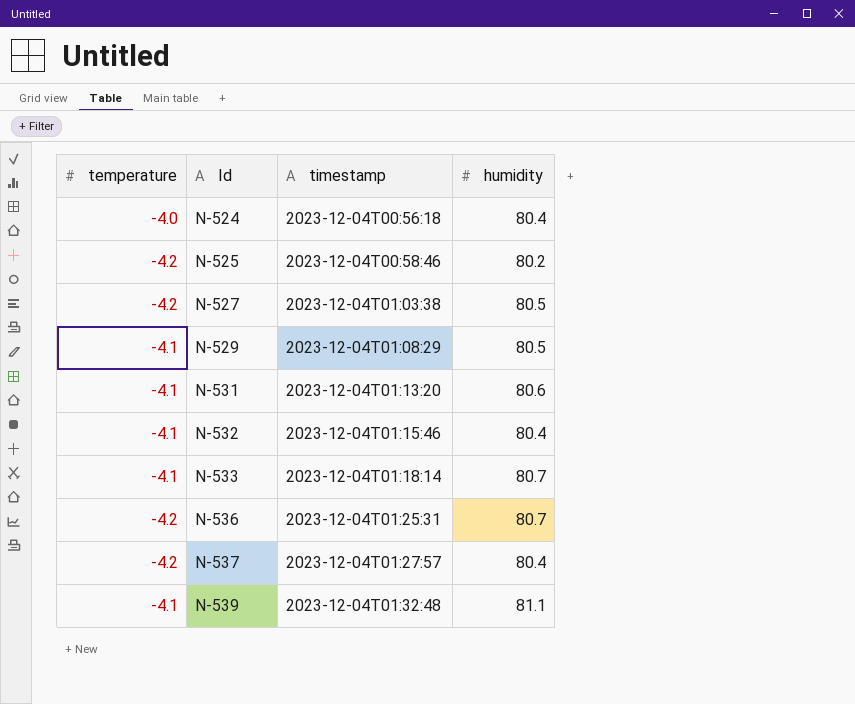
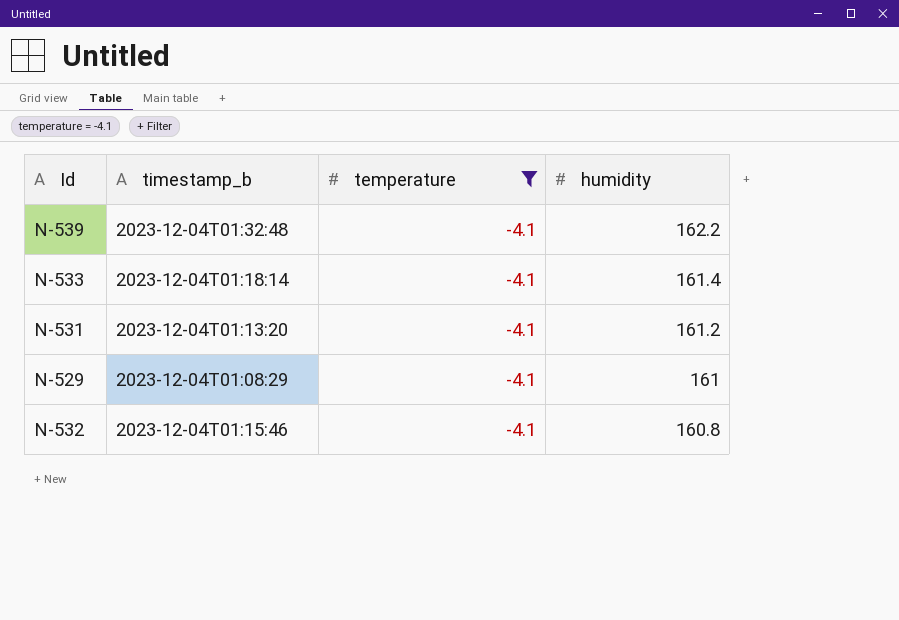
filter: none -> temperature = -4.1
row order: Id ascending -> humidity descending
column name: timestamp -> timestamp_b
column temperature | position: 1 -> 3
N-539 | humidity: 81.1 -> 162.2
N-533 | humidity: 80.7 -> 161.4
N-531 | humidity: 80.6 -> 161.2
N-529 | humidity: 80.5 -> 161
N-532 | humidity: 80.4 -> 160.8

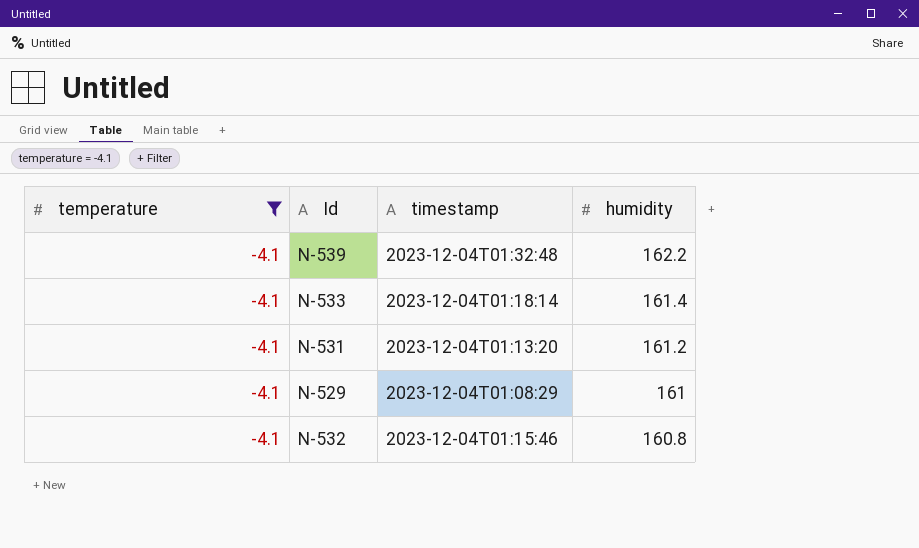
column temperature | position: 3 -> 1
column name: timestamp_b -> timestamp

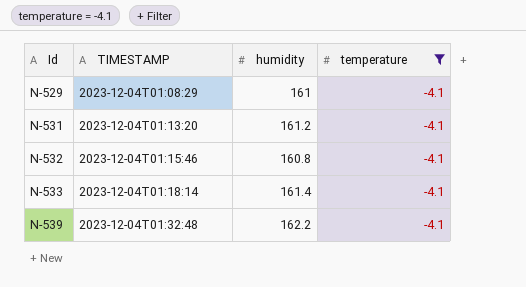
row order: humidity descending -> Id ascending
column name: timestamp -> TIMESTAMP
column temperature | position: 1 -> 4

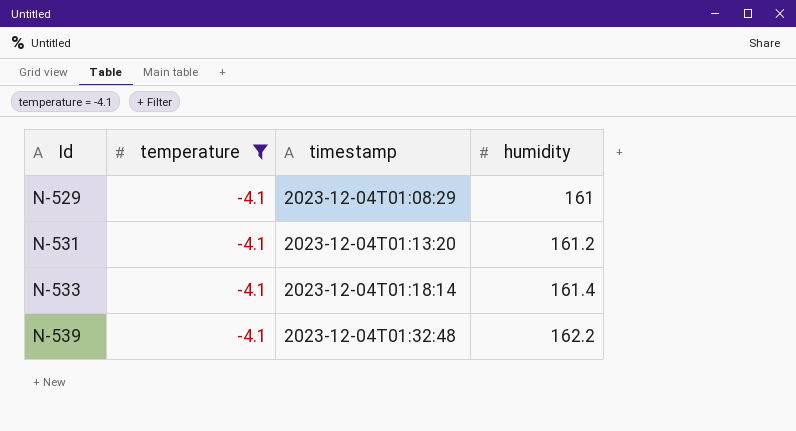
column temperature | position: 4 -> 2
column name: TIMESTAMP -> timestamp
row N-532: 2023-12-04T01:15:46 | 160.8 | -4.1 -> none

